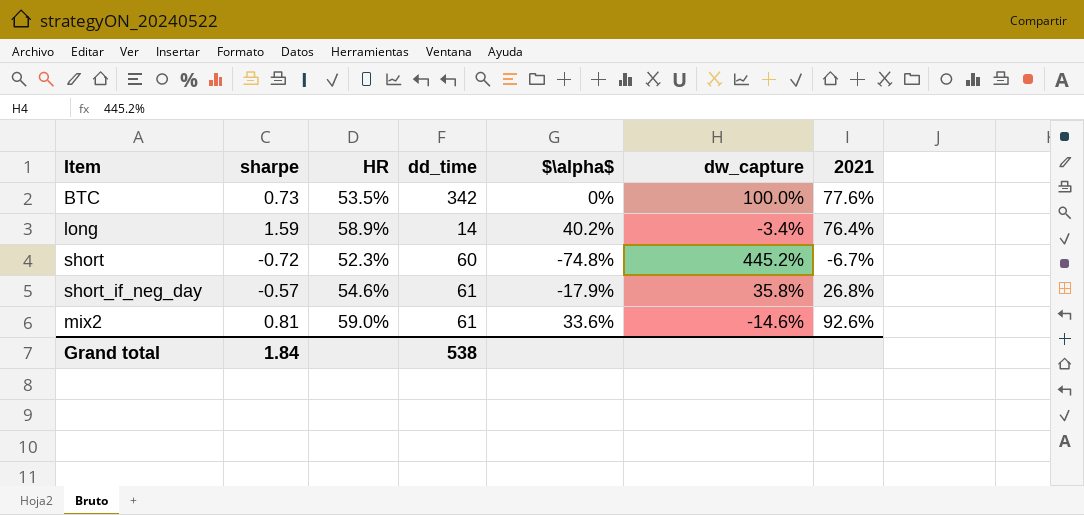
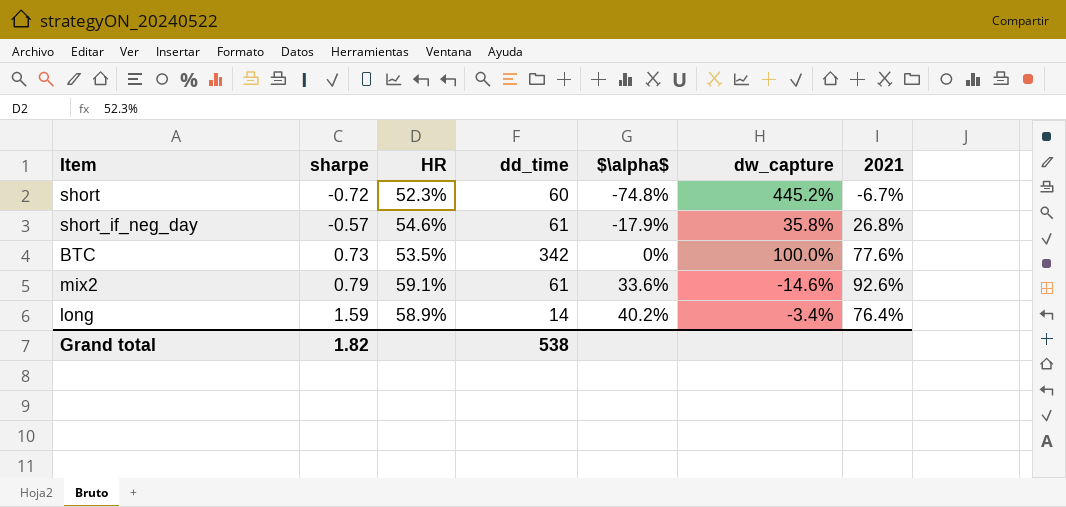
row order: none -> sharpe ascending
mix2 | sharpe: 0.81 -> 0.79
mix2 | HR: 59.0% -> 59.1%
Grand total | sharpe: 1.84 -> 1.82

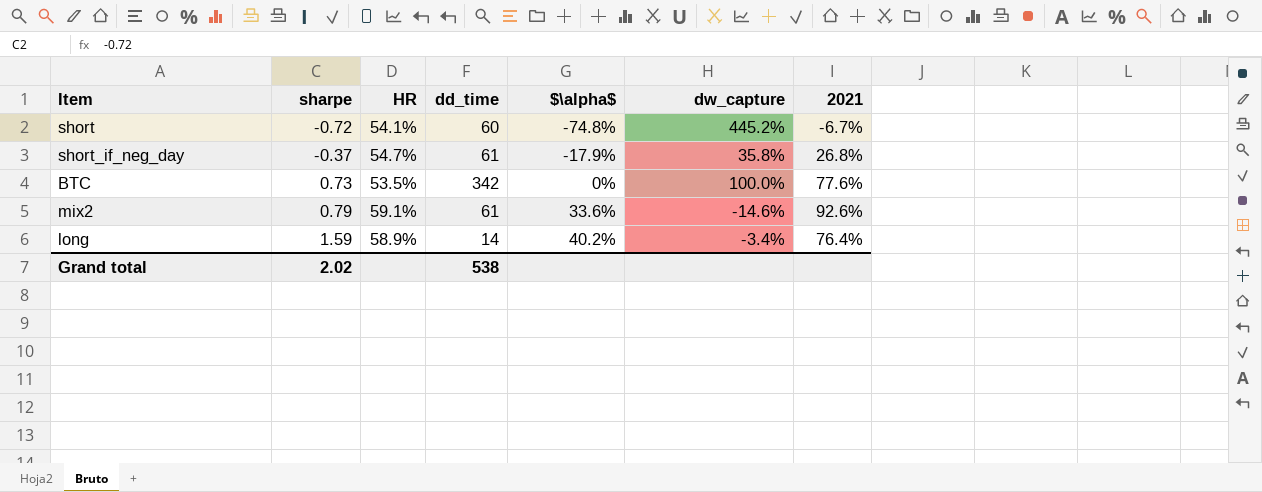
short | HR: 52.3% -> 54.1%
short_if_neg_day | sharpe: -0.57 -> -0.37
short_if_neg_day | HR: 54.6% -> 54.7%
Grand total | sharpe: 1.82 -> 2.02

